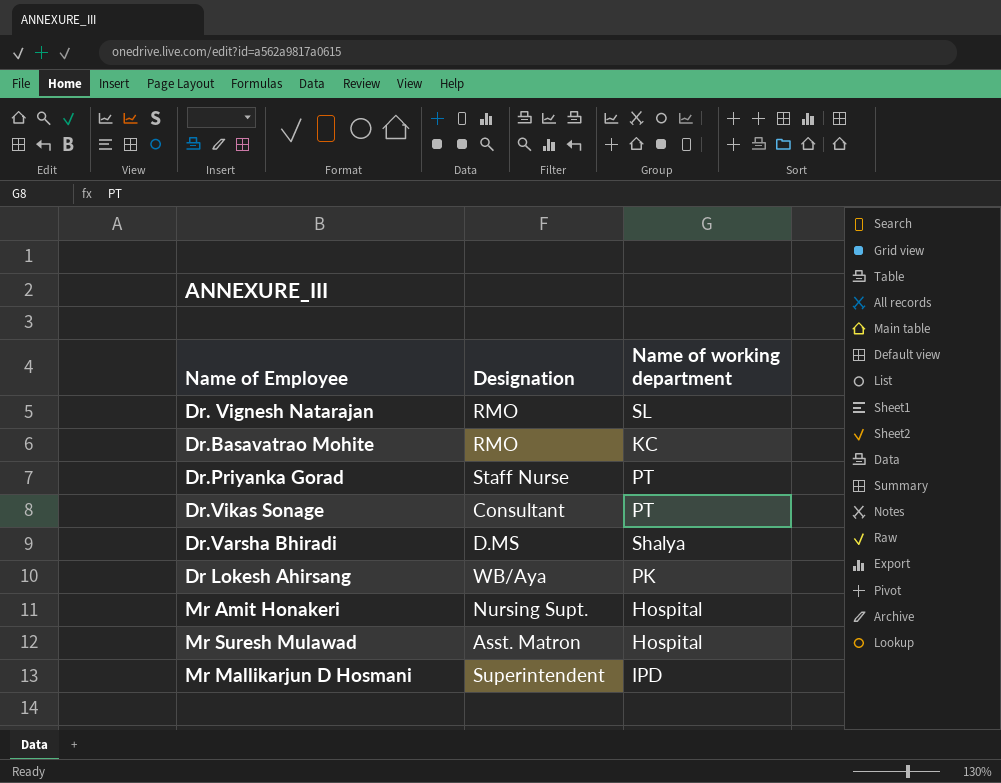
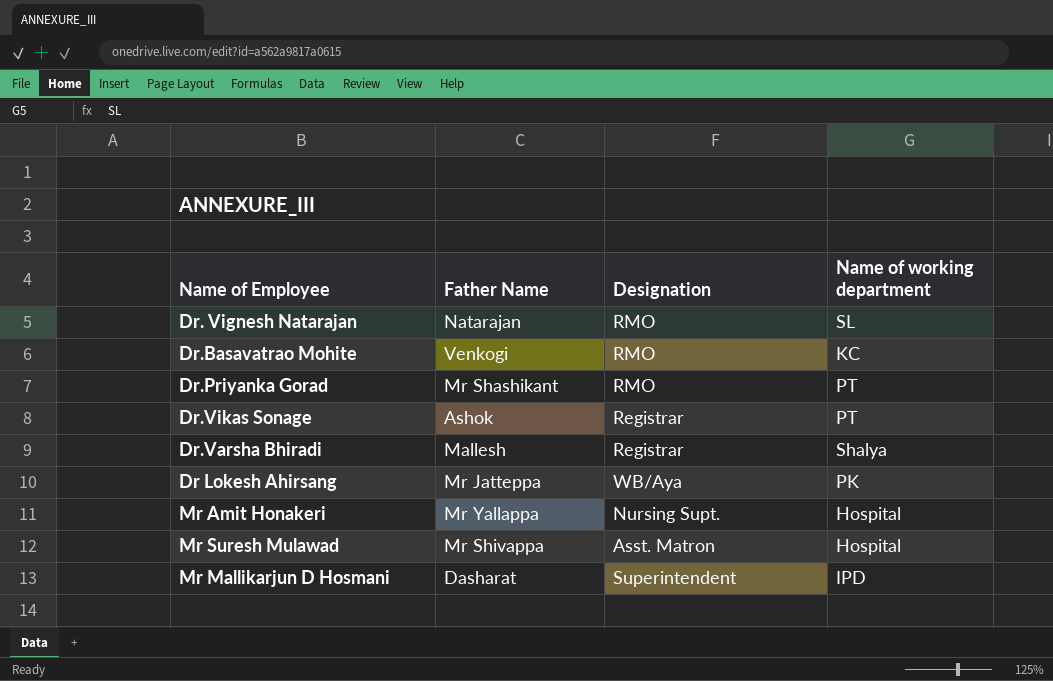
column Father Name | position: none -> 2
Dr.Priyanka Gorad | Designation: Staff Nurse -> RMO
Dr.Vikas Sonage | Designation: Consultant -> Registrar
Dr.Varsha Bhiradi | Designation: D.MS -> Registrar

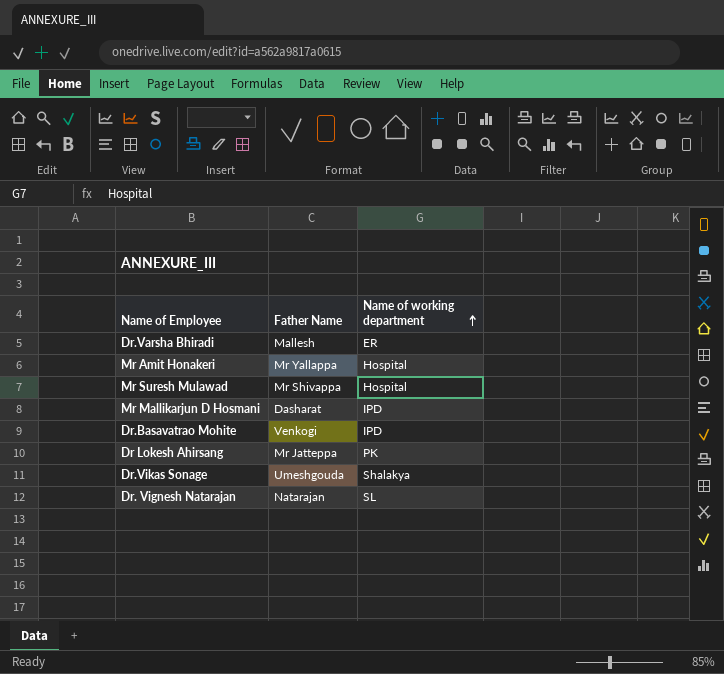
row order: none -> Name of working department ascending
column Designation | position: 3 -> none
row Dr.Priyanka Gorad: Mr Shashikant | RMO | PT -> none
Dr.Varsha Bhiradi | Name of working department: Shalya -> ER
Dr.Basavatrao Mohite | Name of working department: KC -> IPD
Dr.Vikas Sonage | Father Name: Ashok -> Umeshgouda
Dr.Vikas Sonage | Name of working department: PT -> Shalakya

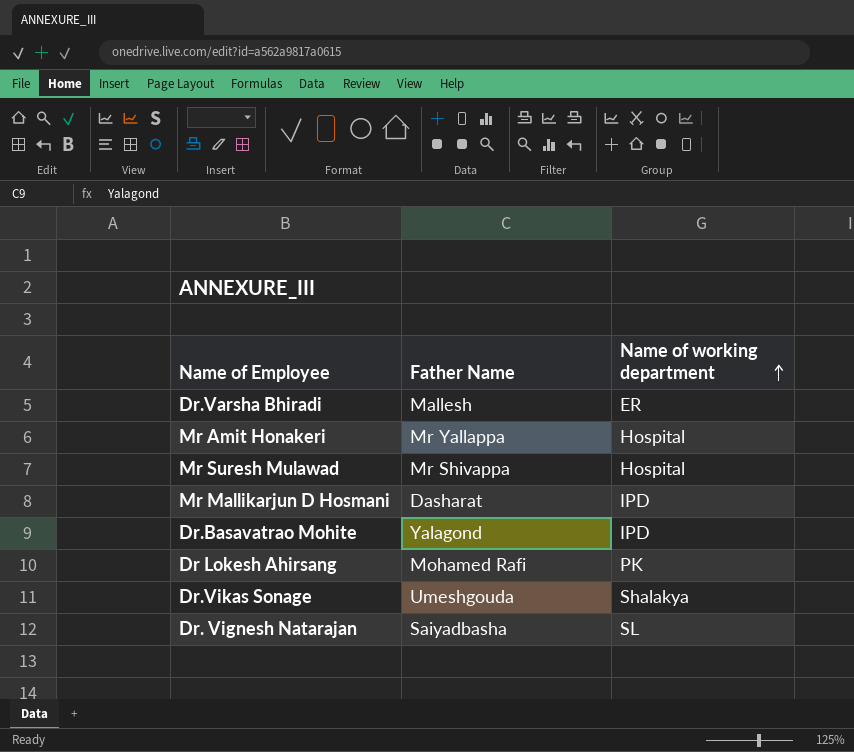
Dr.Basavatrao Mohite | Father Name: Venkogi -> Yalagond
Dr Lokesh Ahirsang | Father Name: Mr Jatteppa -> Mohamed Rafi
Dr. Vignesh Natarajan | Father Name: Natarajan -> Saiyadbasha

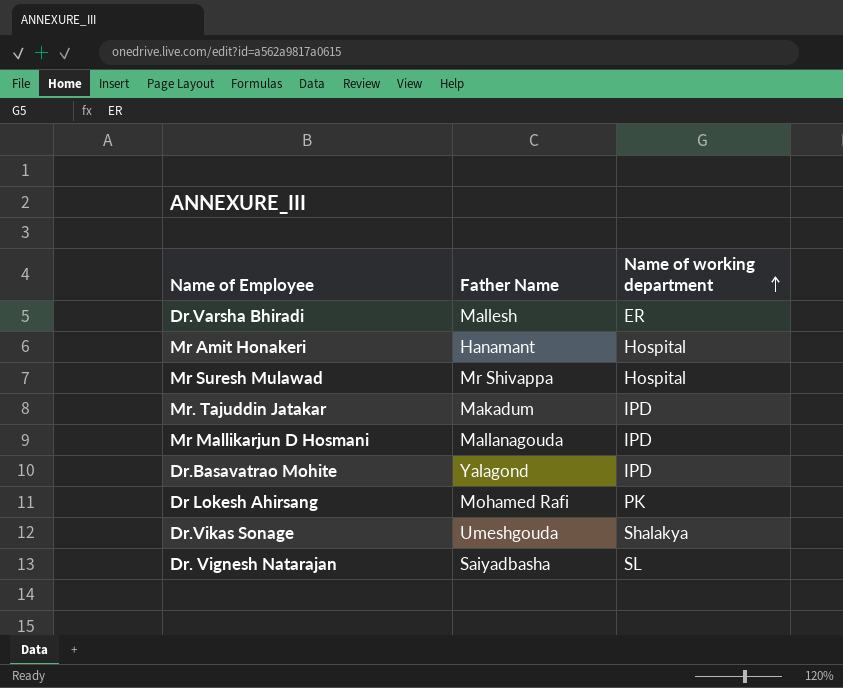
Mr Amit Honakeri | Father Name: Mr Yallappa -> Hanamant
row Mr. Tajuddin Jatakar: none -> Makadum | IPD
Mr Mallikarjun D Hosmani | Father Name: Dasharat -> Mallanagouda

